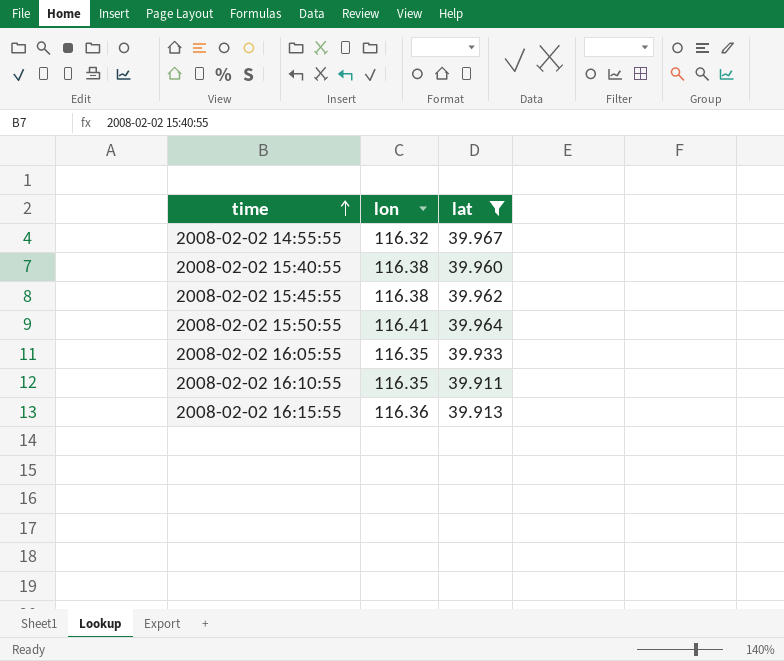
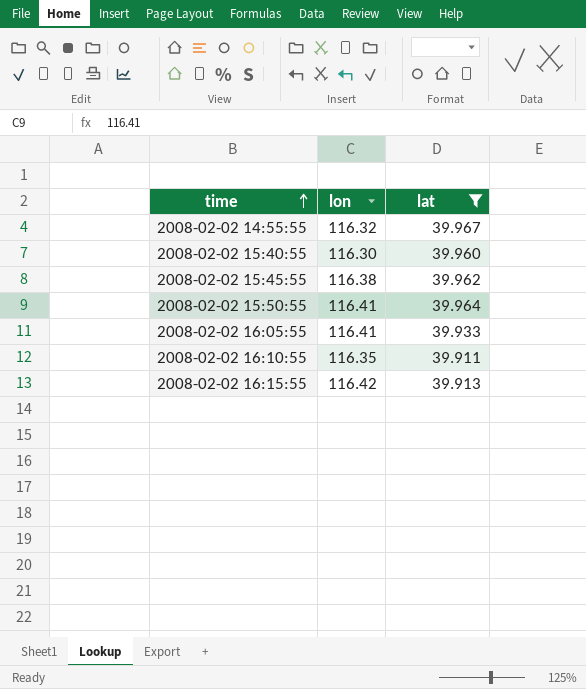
2008-02-02 15:40:55 | lon: 116.38 -> 116.30
2008-02-02 16:05:55 | lon: 116.35 -> 116.41
2008-02-02 16:15:55 | lon: 116.36 -> 116.42

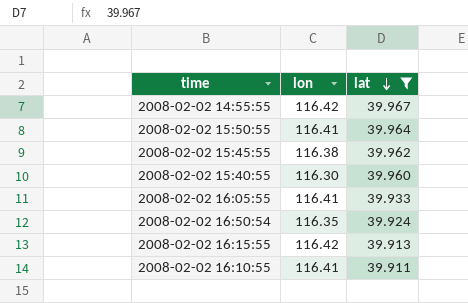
row order: time ascending -> lat descending
2008-02-02 14:55:55 | lon: 116.32 -> 116.42
row 2008-02-02 16:50:54: none -> 116.35 | 39.924
2008-02-02 16:10:55 | lon: 116.35 -> 116.41

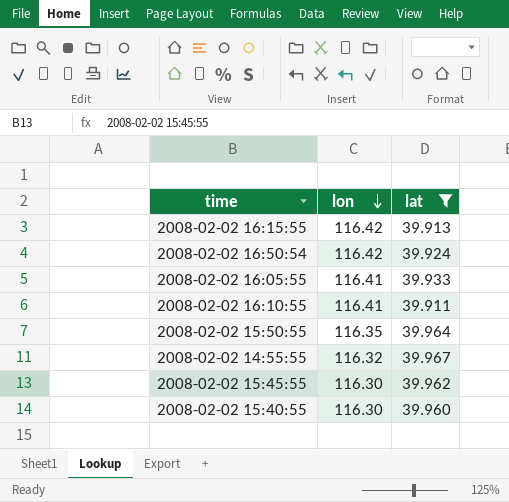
row order: lat descending -> lon descending
2008-02-02 16:50:54 | lon: 116.35 -> 116.42
2008-02-02 15:50:55 | lon: 116.41 -> 116.35
2008-02-02 14:55:55 | lon: 116.42 -> 116.32
2008-02-02 15:45:55 | lon: 116.38 -> 116.30

